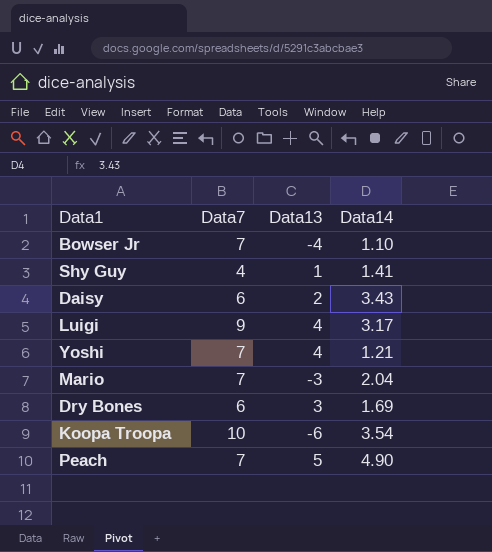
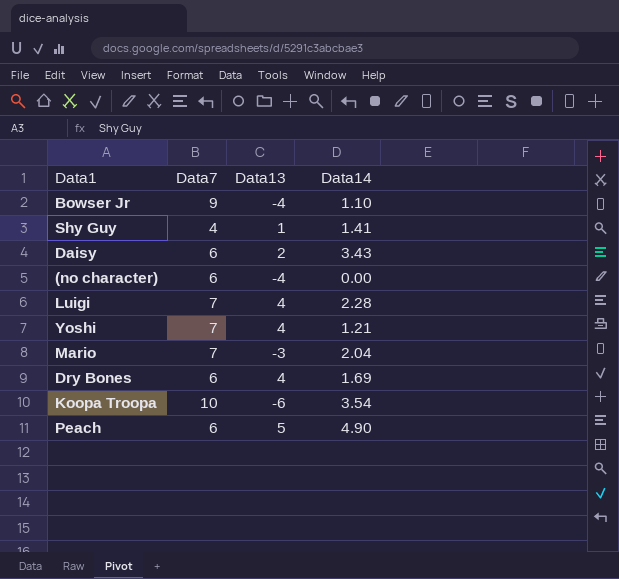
Bowser Jr | Data7: 7 -> 9
row (no character): none -> 6 | -4 | 0.00
Luigi | Data7: 9 -> 7
Luigi | Data14: 3.17 -> 2.28
Dry Bones | Data13: 3 -> 4
Peach | Data7: 7 -> 6

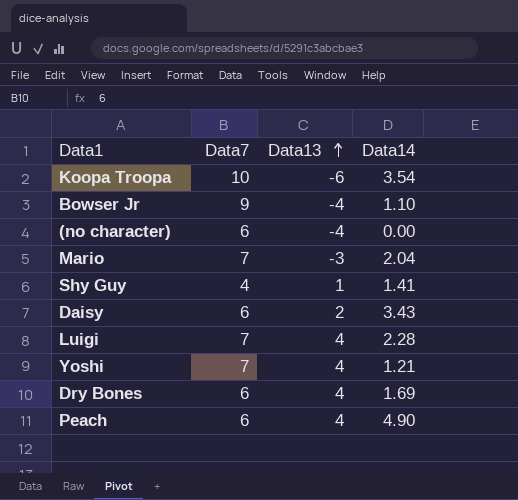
row order: none -> Data13 ascending
Peach | Data13: 5 -> 4

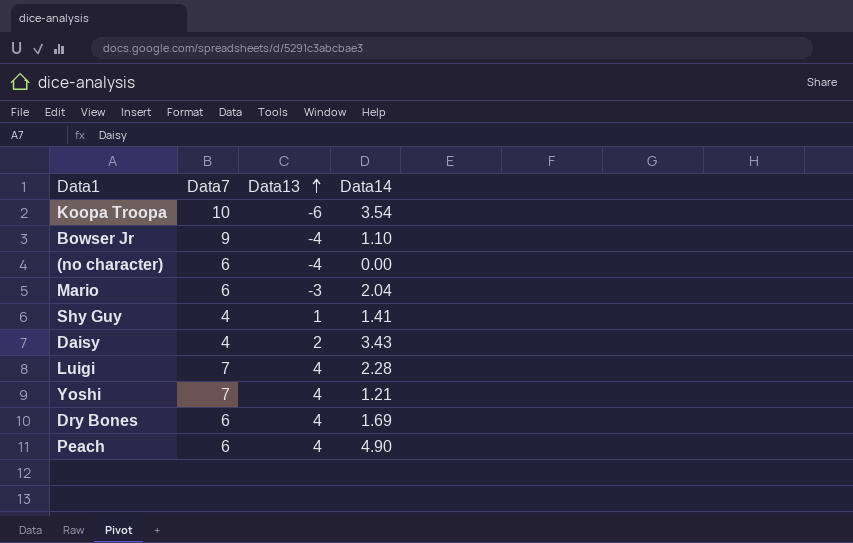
Mario | Data7: 7 -> 6
Daisy | Data7: 6 -> 4

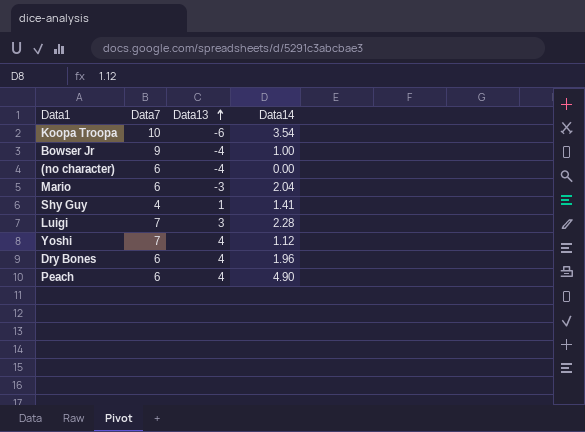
row Daisy: 4 | 2 | 3.43 -> none
Bowser Jr | Data14: 1.10 -> 1.00
Luigi | Data13: 4 -> 3
Yoshi | Data14: 1.21 -> 1.12
Dry Bones | Data14: 1.69 -> 1.96

